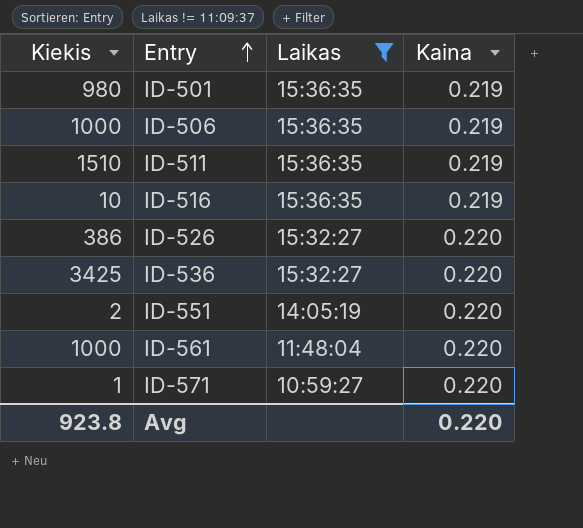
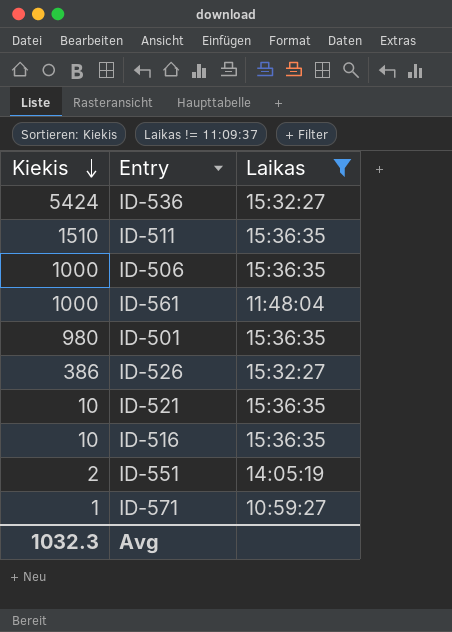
row order: Entry ascending -> Kiekis descending
column Kaina | position: 4 -> none
ID-536 | Kiekis: 3425 -> 5424
row ID-521: none -> 10 | 15:36:35
Avg | Kiekis: 923.8 -> 1032.3

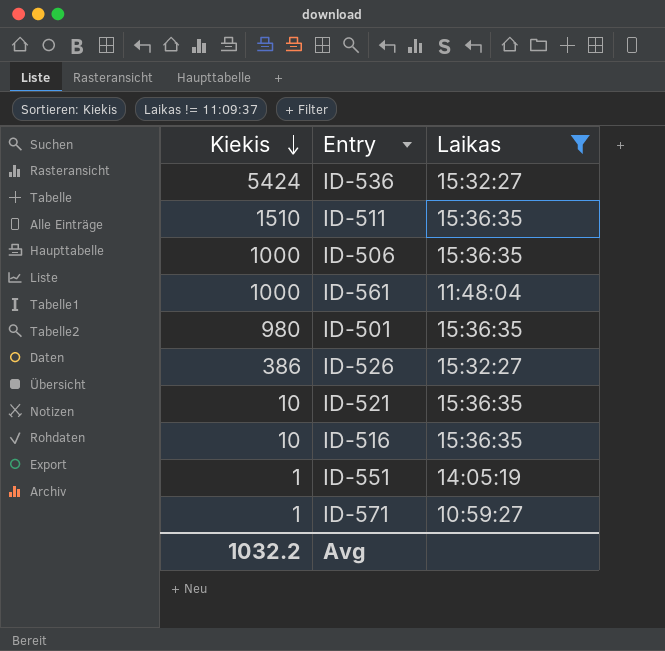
ID-551 | Kiekis: 2 -> 1
Avg | Kiekis: 1032.3 -> 1032.2

